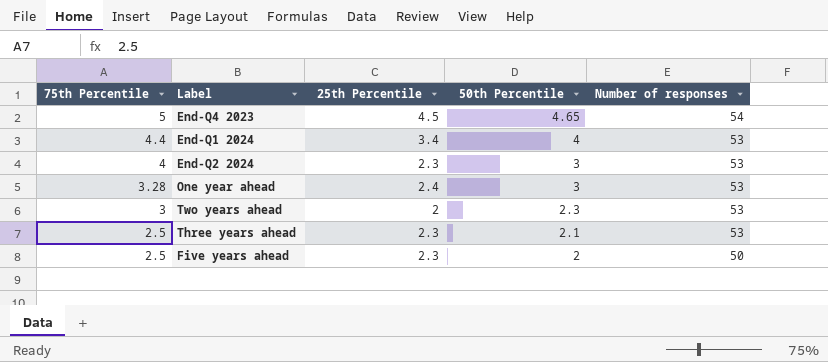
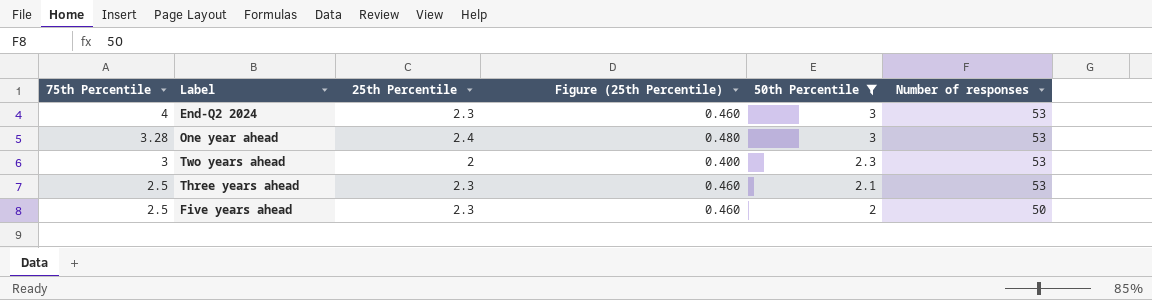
filter: none -> 50th Percentile <= 3
column Figure (25th Percentile) | formula: none -> [25th Percentile] * 0.2

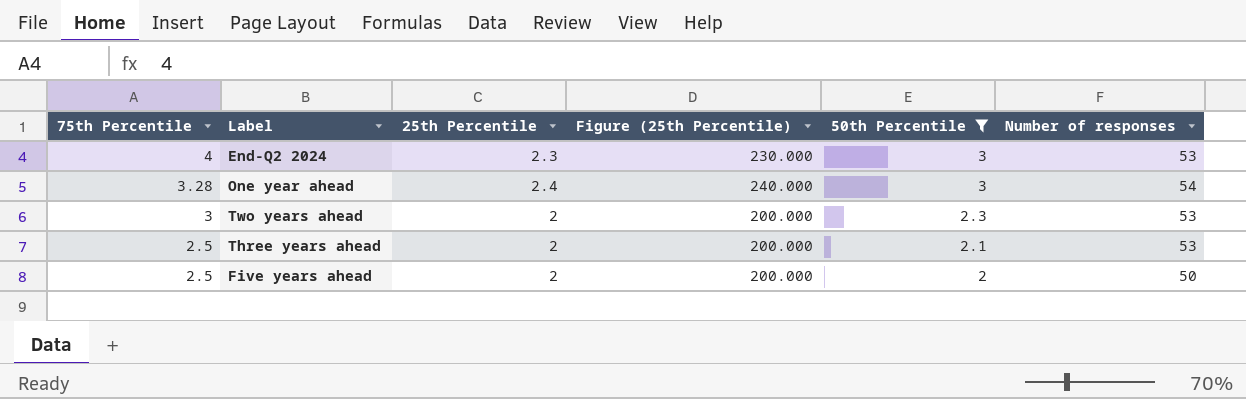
column Figure (25th Percentile) | formula: [25th Percentile] * 0.2 -> [25th Percentile] * 100
One year ahead | Number of responses: 53 -> 54
Three years ahead | 25th Percentile: 2.3 -> 2
Five years ahead | 25th Percentile: 2.3 -> 2

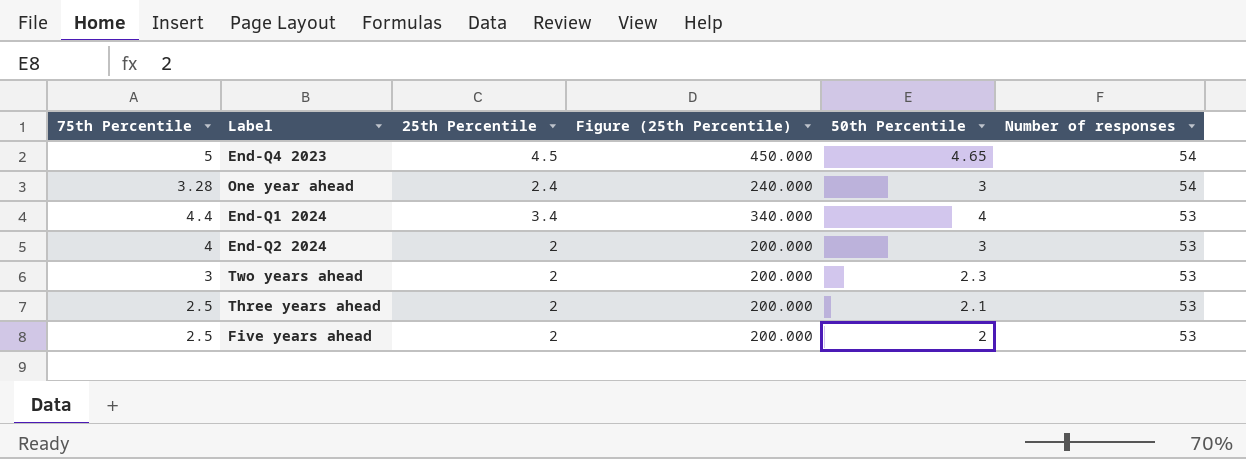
filter: 50th Percentile <= 3 -> none
row order: 75th Percentile descending -> Number of responses descending
End-Q2 2024 | 25th Percentile: 2.3 -> 2
End-Q2 2024 | Figure (25th Percentile): 230.000 -> 200.000
Five years ahead | Number of responses: 50 -> 53

